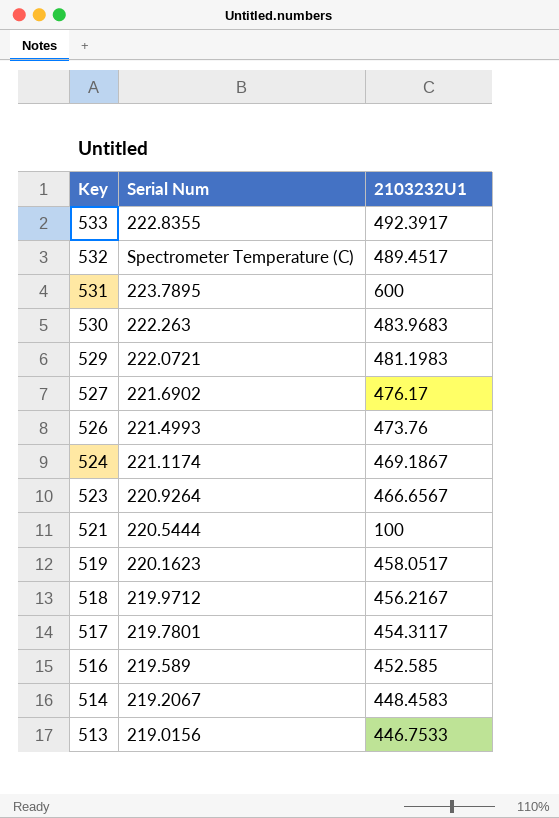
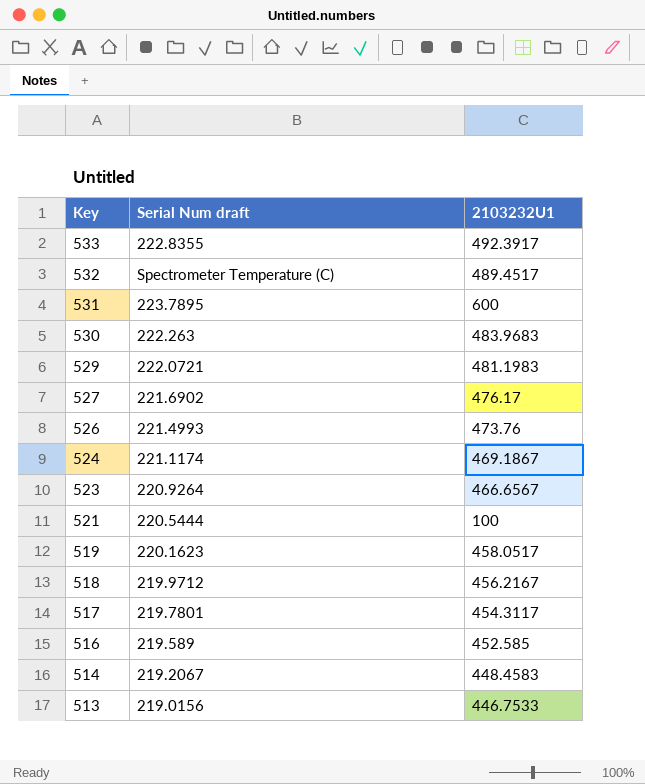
column name: Serial Num -> Serial Num draft

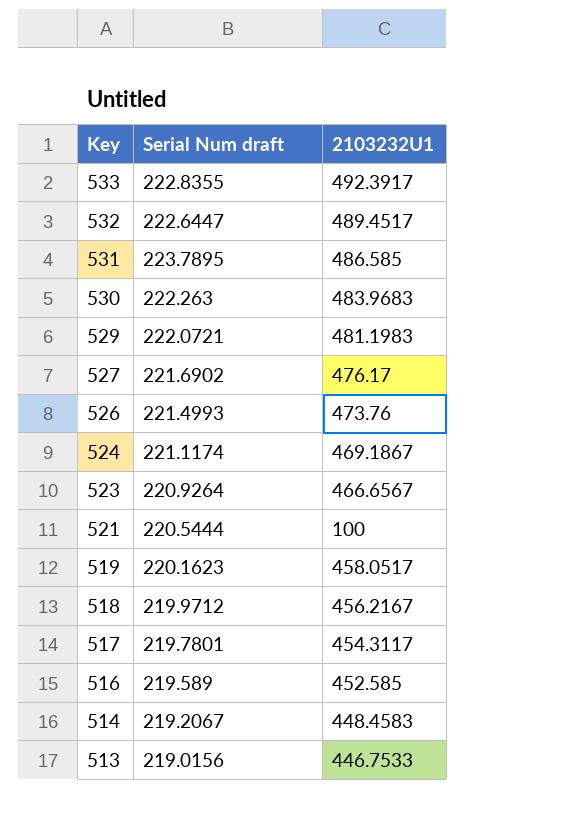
532 | Serial Num draft: Spectrometer Temperature (C) -> 222.6447
531 | 2103232U1: 600 -> 486.585

